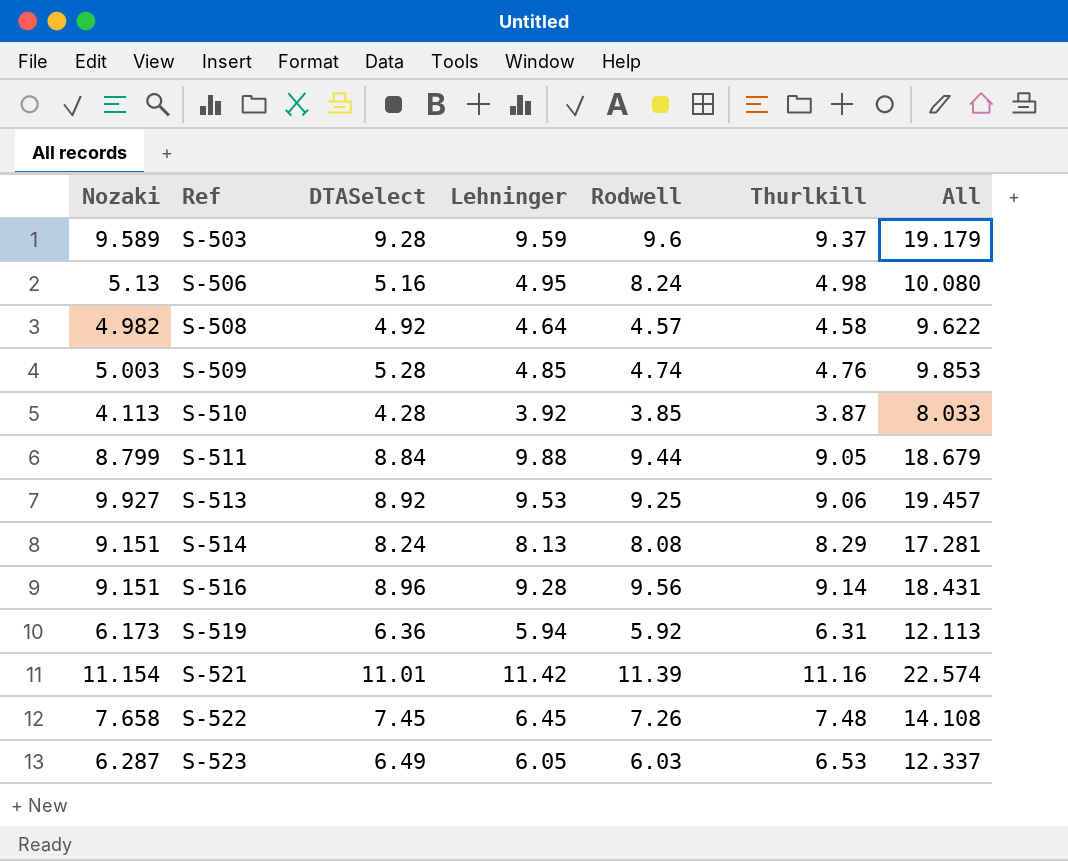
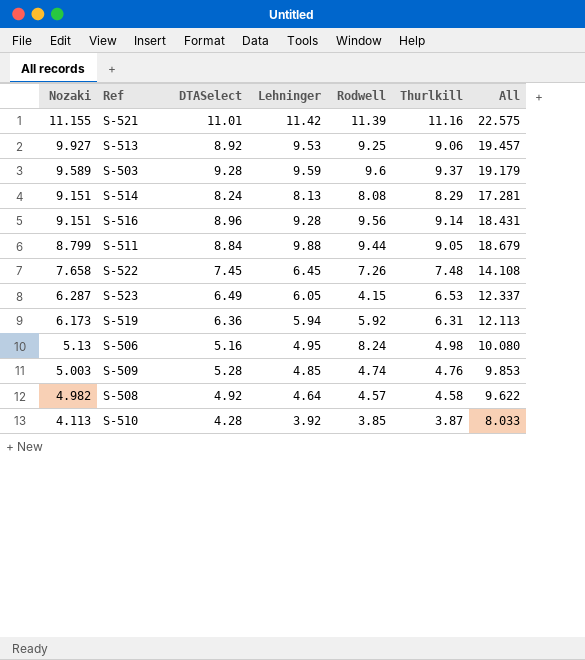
row order: Ref ascending -> Nozaki descending
S-521 | Nozaki: 11.154 -> 11.155
S-521 | All: 22.574 -> 22.575
S-523 | Rodwell: 6.03 -> 4.15

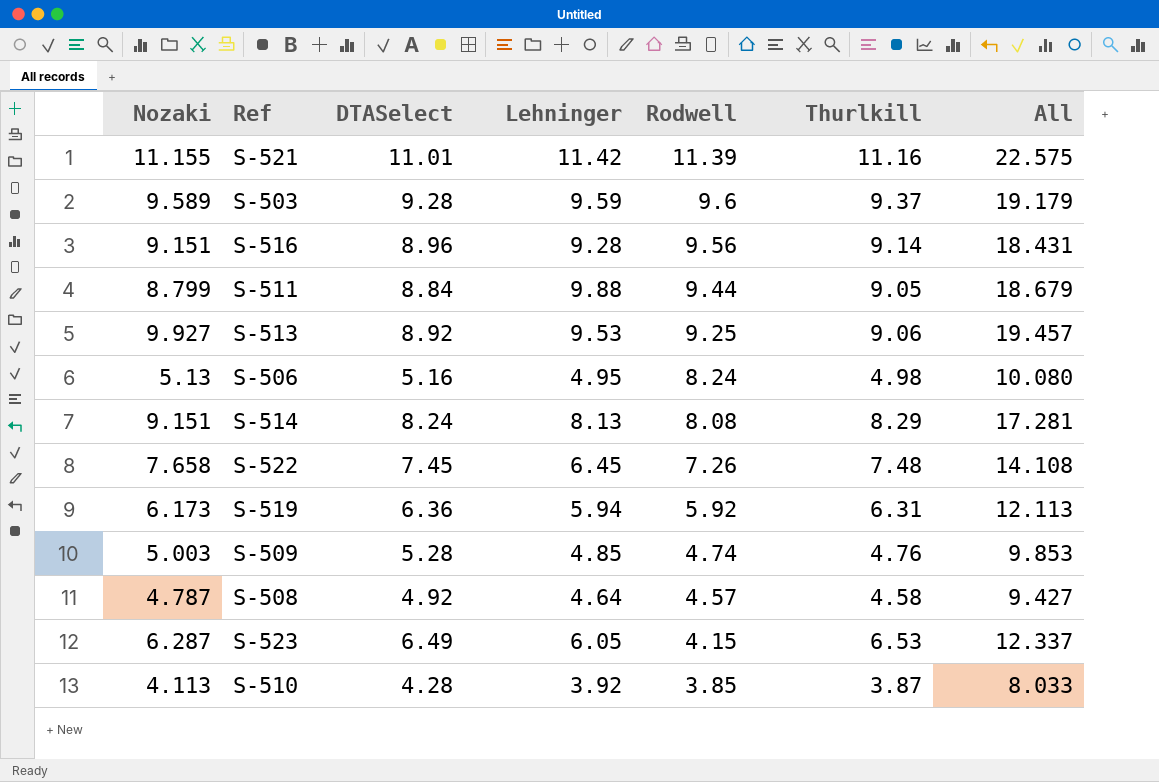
row order: Nozaki descending -> Rodwell descending
S-508 | Nozaki: 4.982 -> 4.787
S-508 | All: 9.622 -> 9.427

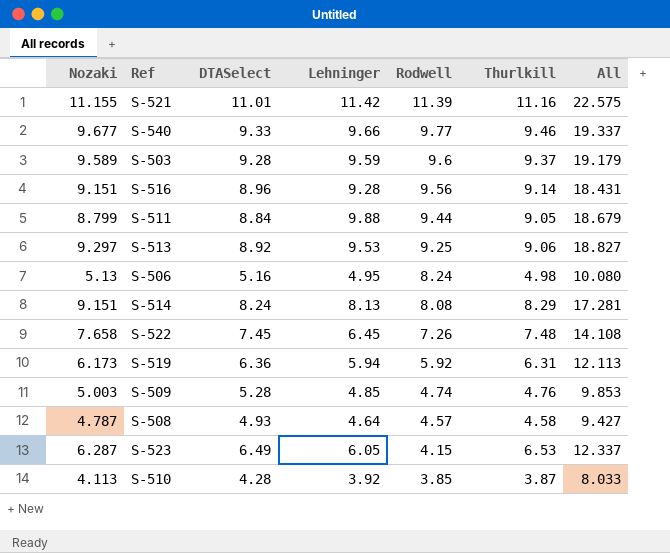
row S-540: none -> 9.677 | 9.33 | 9.66 | 9.77 | 9.46 | 19.337
S-513 | Nozaki: 9.927 -> 9.297
S-513 | All: 19.457 -> 18.827
S-508 | DTASelect: 4.92 -> 4.93

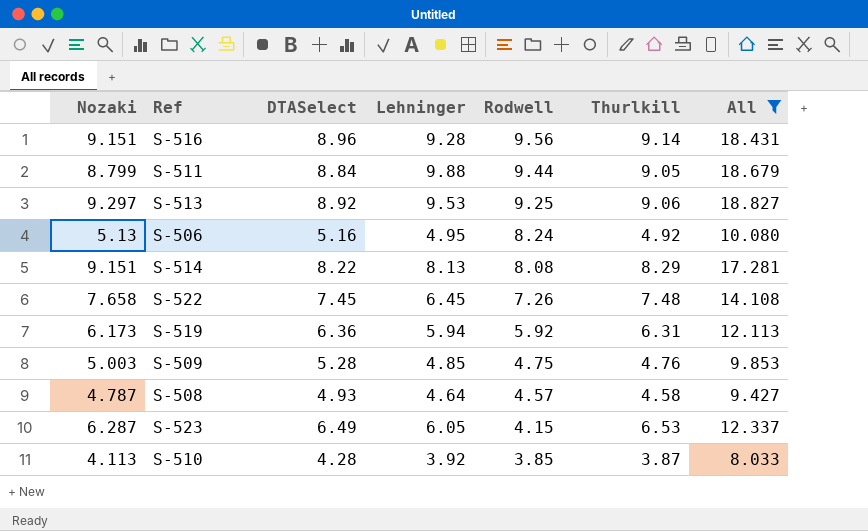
filter: none -> All <= 18.827
S-506 | Thurlkill: 4.98 -> 4.92
S-514 | DTASelect: 8.24 -> 8.22
S-509 | Rodwell: 4.74 -> 4.75

